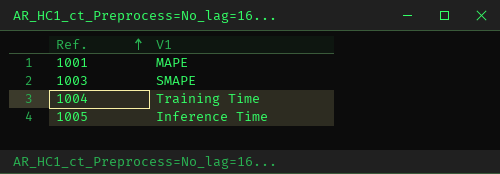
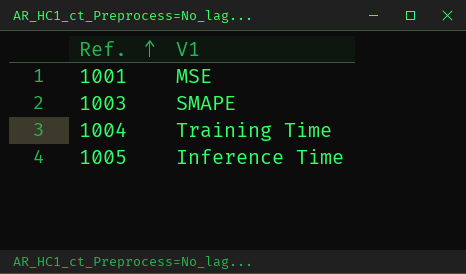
1001 | V1: MAPE -> MSE

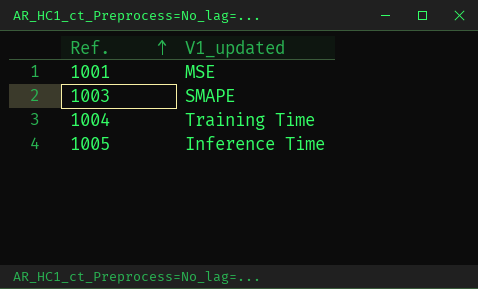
column name: V1 -> V1_updated

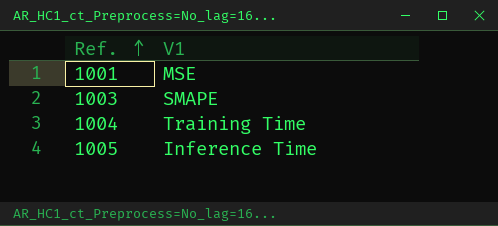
column name: V1_updated -> V1

